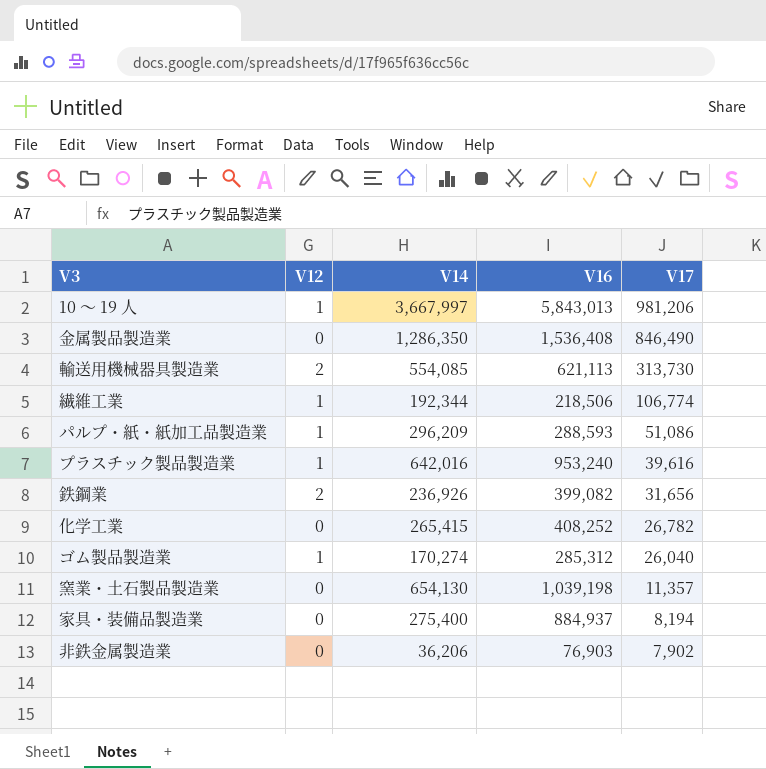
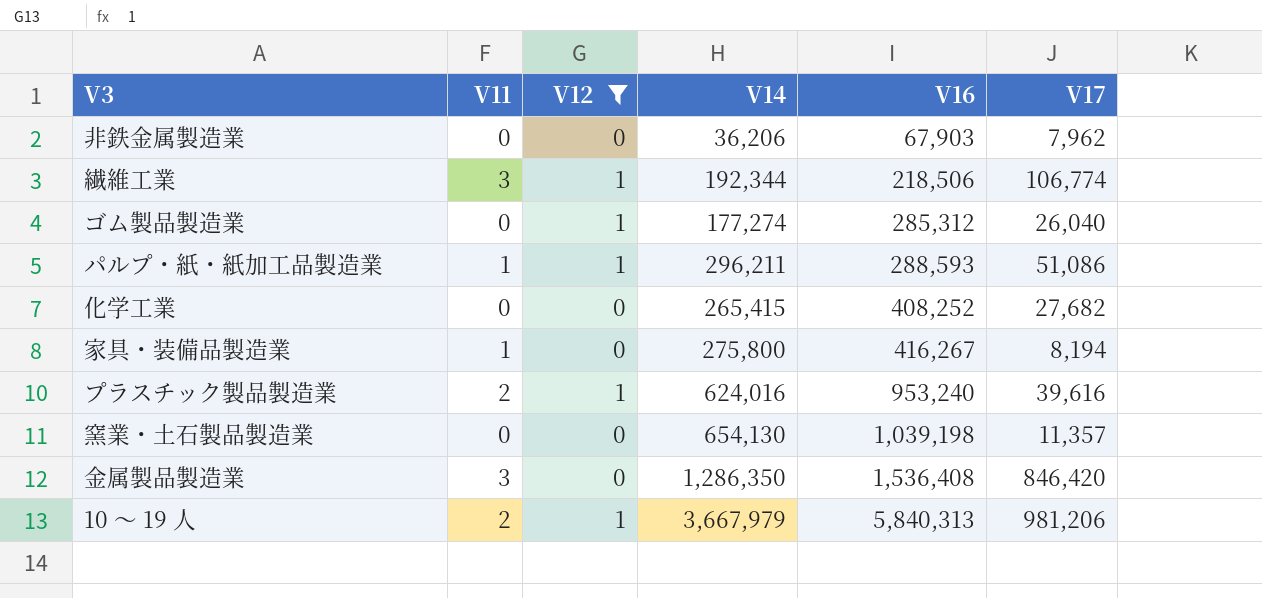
filter: none -> V12 != 2
row order: V17 descending -> V16 ascending
column V11 | position: none -> 2
非鉄金属製造業 | V16: 76,903 -> 67,903
非鉄金属製造業 | V17: 7,902 -> 7,962
ゴム製品製造業 | V14: 170,274 -> 177,274
パルプ・紙・紙加工品製造業 | V14: 296,209 -> 296,211
化学工業 | V17: 26,782 -> 27,682
家具・装備品製造業 | V14: 275,400 -> 275,800
家具・装備品製造業 | V16: 884,937 -> 416,267
プラスチック製品製造業 | V14: 642,016 -> 624,016
金属製品製造業 | V17: 846,490 -> 846,420
10 ～ 19 人 | V14: 3,667,997 -> 3,667,979
10 ～ 19 人 | V16: 5,843,013 -> 5,840,313

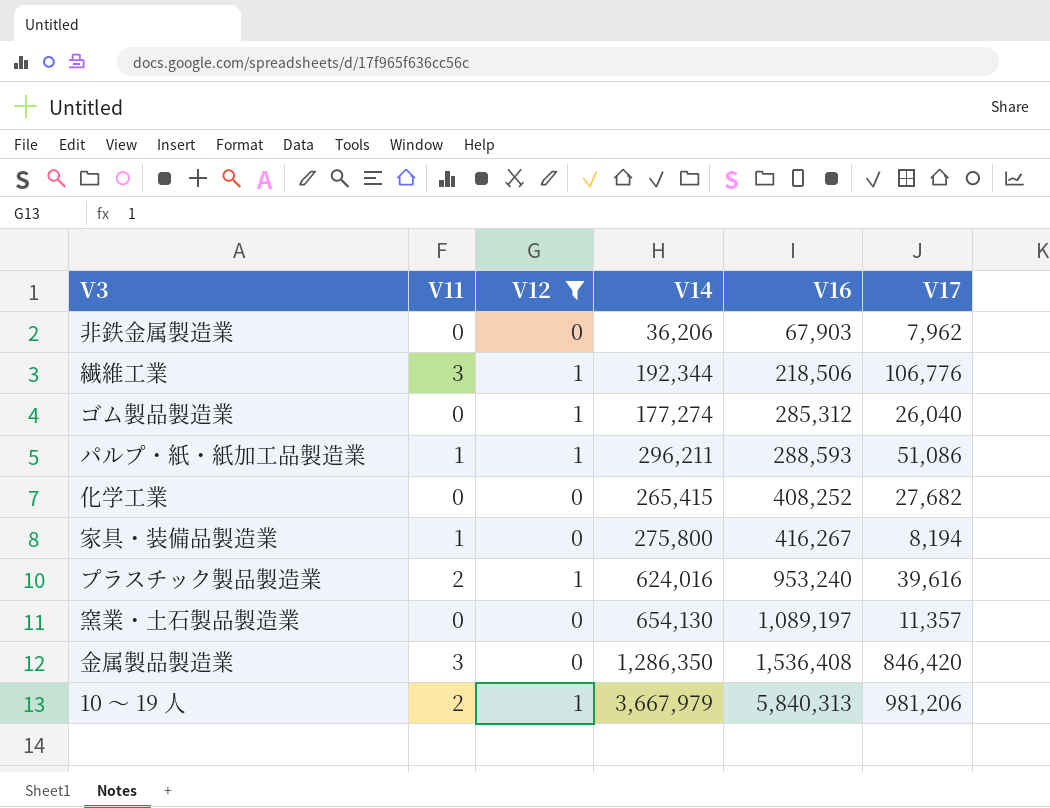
繊維工業 | V17: 106,774 -> 106,776
窯業・土石製品製造業 | V16: 1,039,198 -> 1,089,197

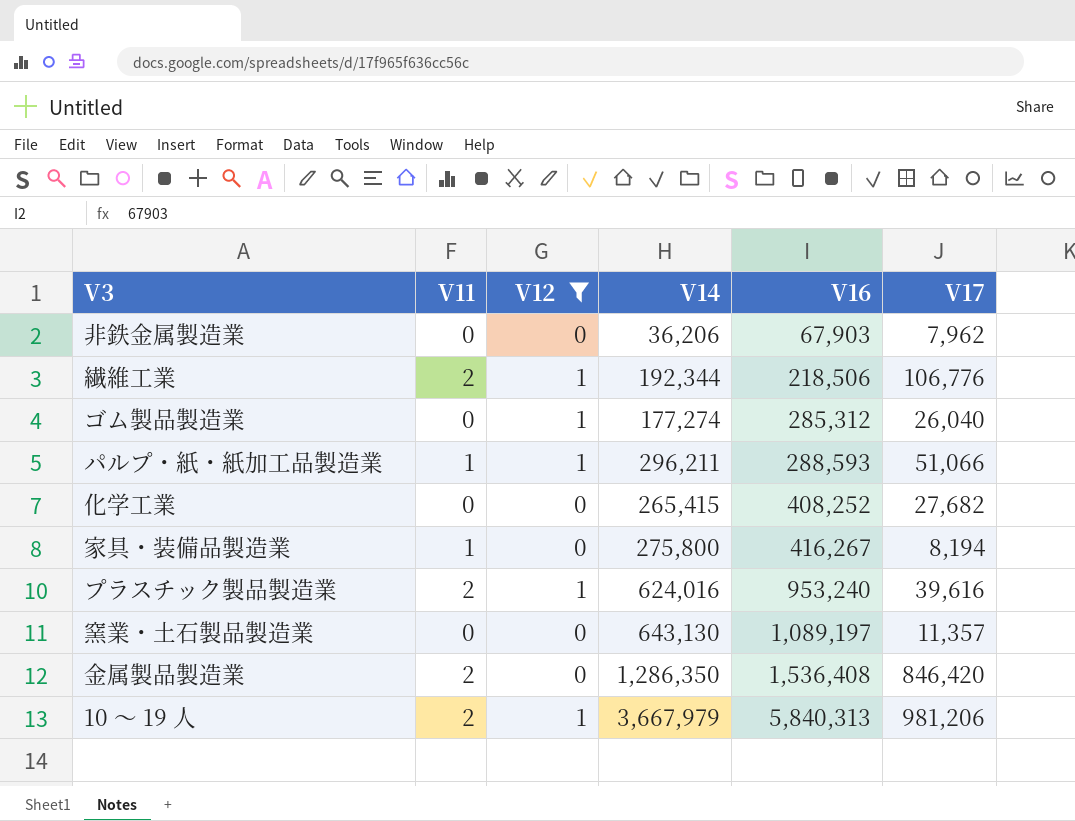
繊維工業 | V11: 3 -> 2
パルプ・紙・紙加工品製造業 | V17: 51,086 -> 51,066
窯業・土石製品製造業 | V14: 654,130 -> 643,130
金属製品製造業 | V11: 3 -> 2

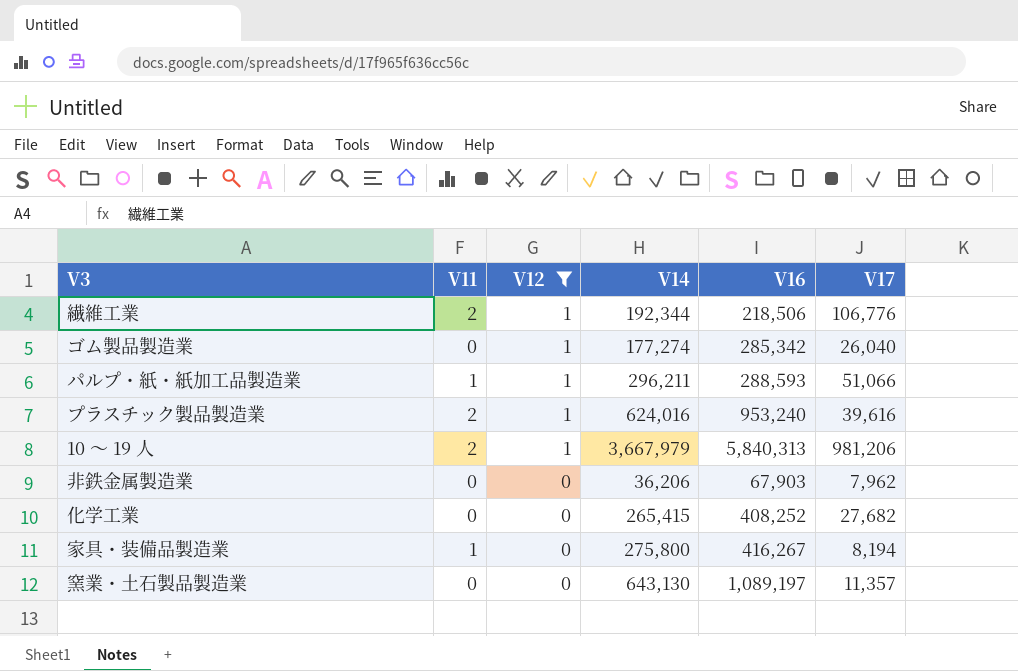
row order: V16 ascending -> V12 descending
row 金属製品製造業: 2 | 0 | 1,286,350 | 1,536,408 | 846,420 -> none
ゴム製品製造業 | V16: 285,312 -> 285,342

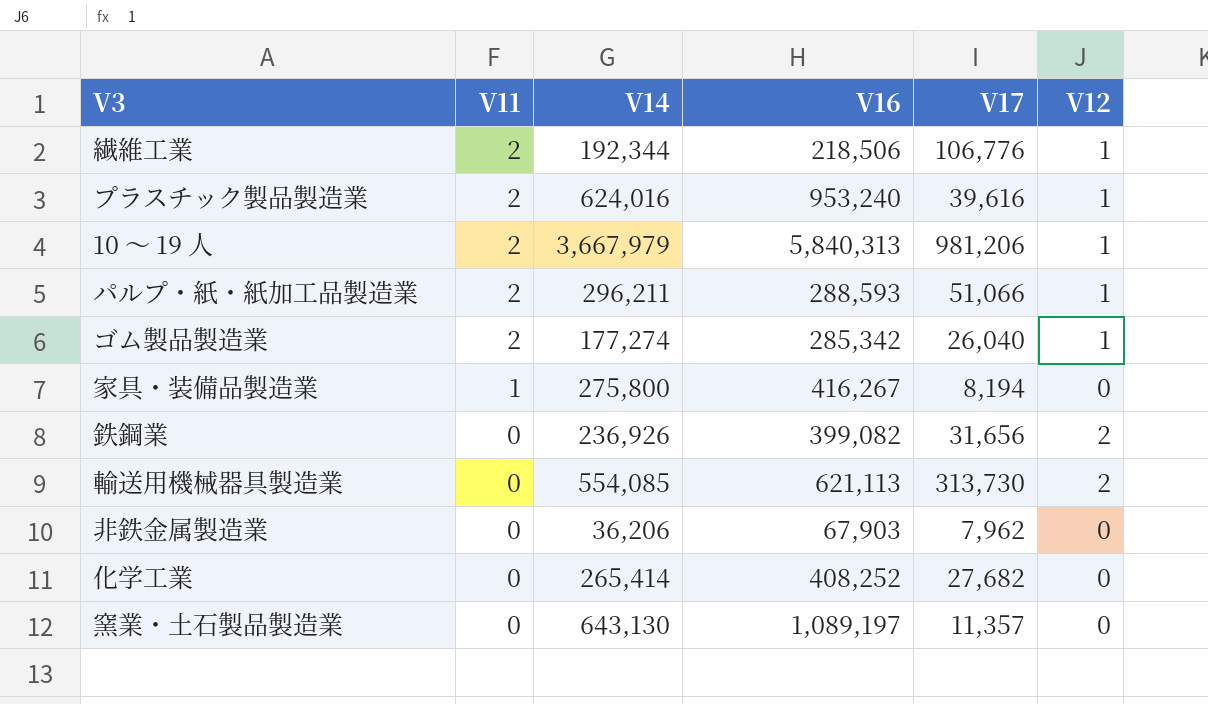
filter: V12 != 2 -> none
row order: V12 descending -> V11 descending
column V12 | position: 3 -> 6
パルプ・紙・紙加工品製造業 | V11: 1 -> 2
ゴム製品製造業 | V11: 0 -> 2
化学工業 | V14: 265,415 -> 265,414

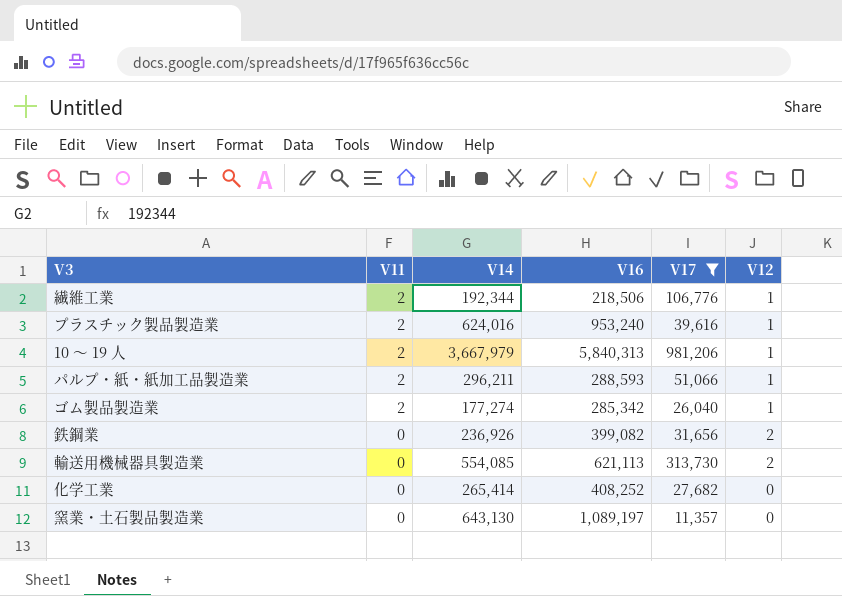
filter: none -> V17 >= 11,357

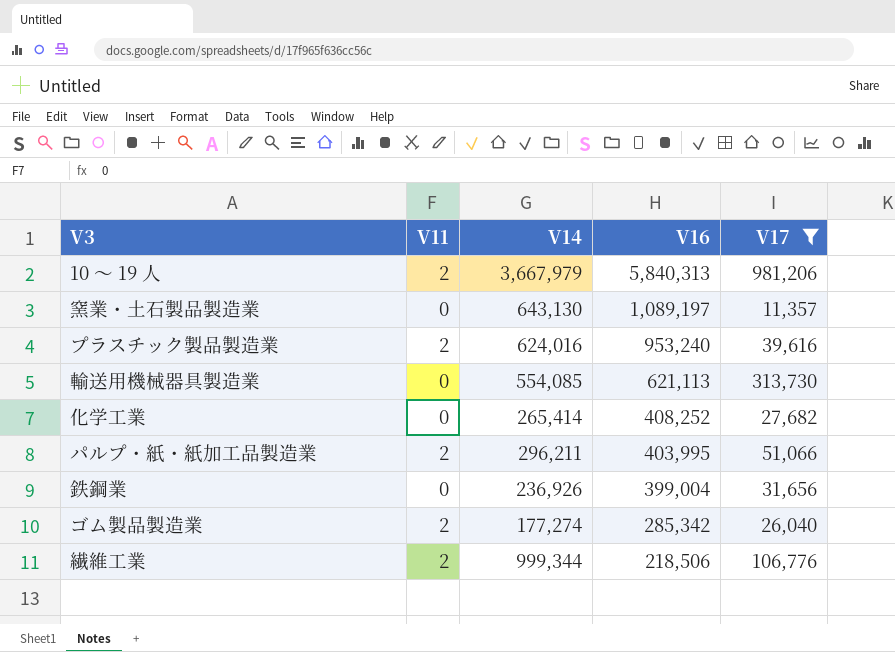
row order: V11 descending -> V16 descending
column V12 | position: 6 -> none
パルプ・紙・紙加工品製造業 | V16: 288,593 -> 403,995
鉄鋼業 | V16: 399,082 -> 399,004
繊維工業 | V14: 192,344 -> 999,344

